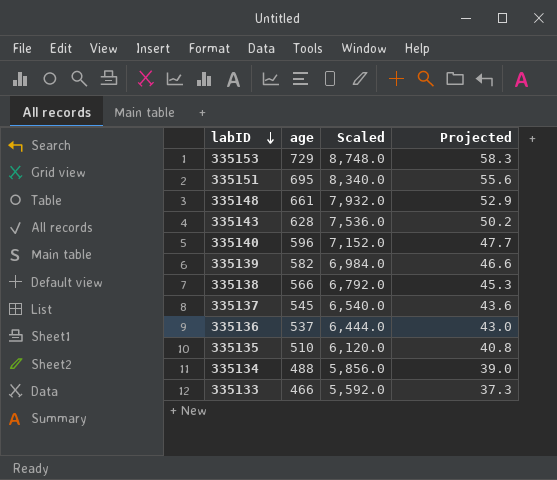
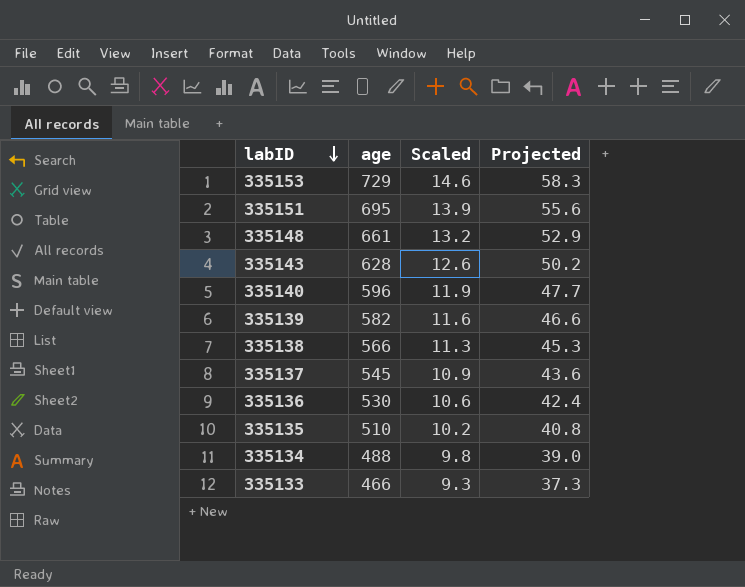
column Scaled | formula: [age] * 12 -> [age] * 0.02
335136 | age: 537 -> 530
335136 | Projected: 43.0 -> 42.4

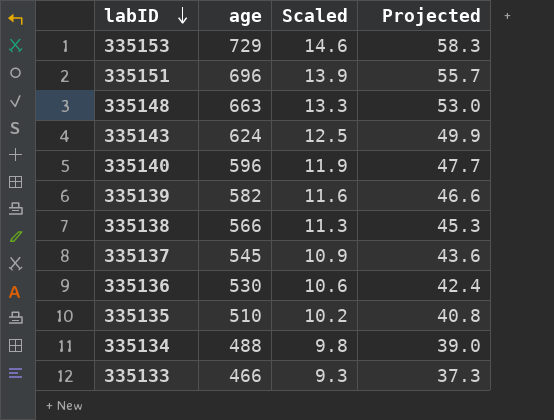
335151 | age: 695 -> 696
335151 | Projected: 55.6 -> 55.7
335148 | age: 661 -> 663
335148 | Scaled: 13.2 -> 13.3
335148 | Projected: 52.9 -> 53.0
335143 | age: 628 -> 624
335143 | Scaled: 12.6 -> 12.5
335143 | Projected: 50.2 -> 49.9

